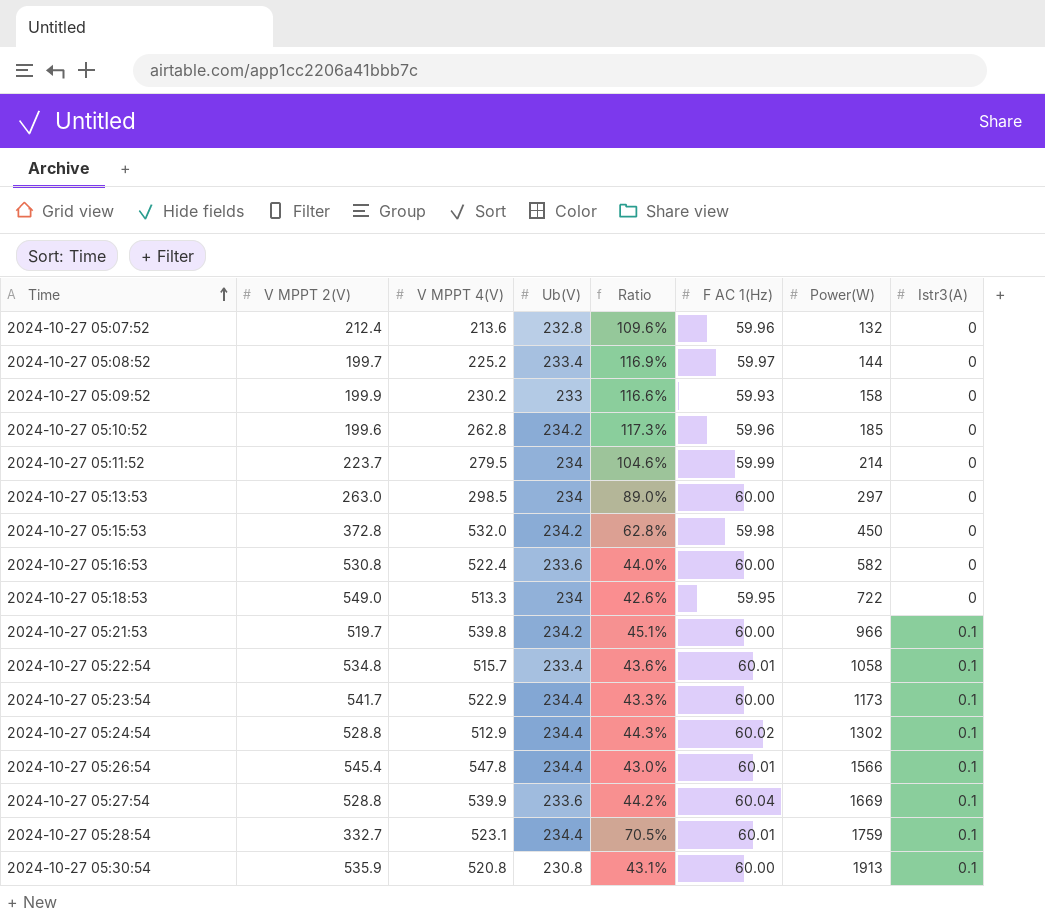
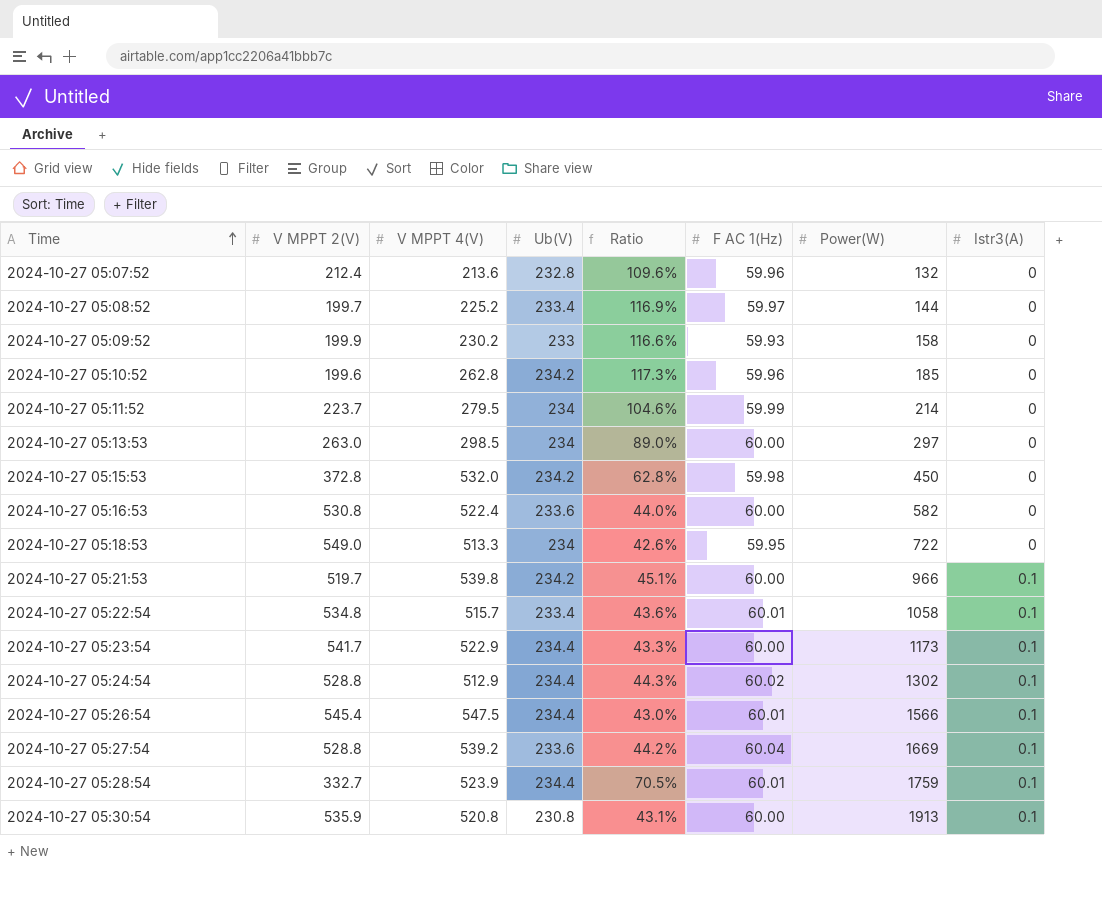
2024-10-27 05:26:54 | V MPPT 4(V): 547.8 -> 547.5
2024-10-27 05:27:54 | V MPPT 4(V): 539.9 -> 539.2
2024-10-27 05:28:54 | V MPPT 4(V): 523.1 -> 523.9

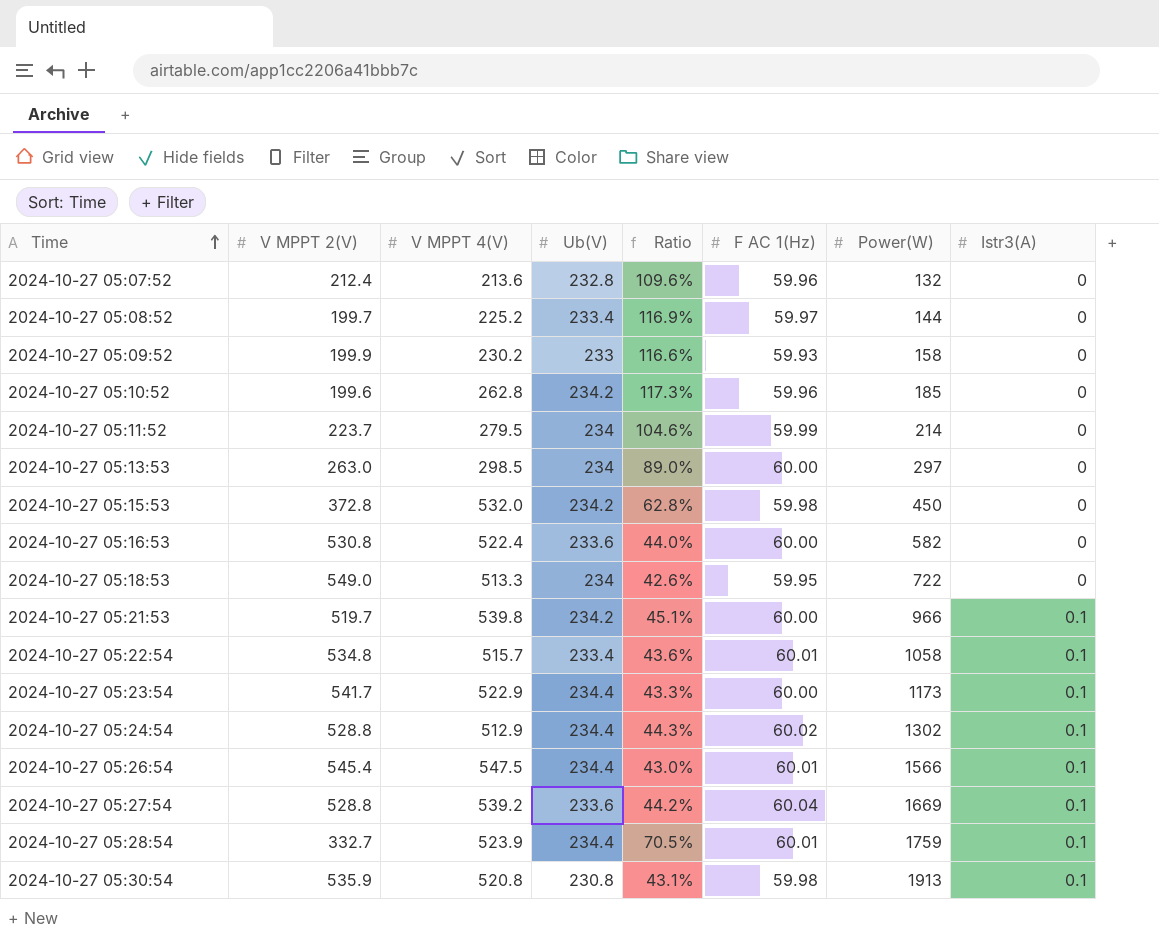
2024-10-27 05:30:54 | F AC 1(Hz): 60.00 -> 59.98

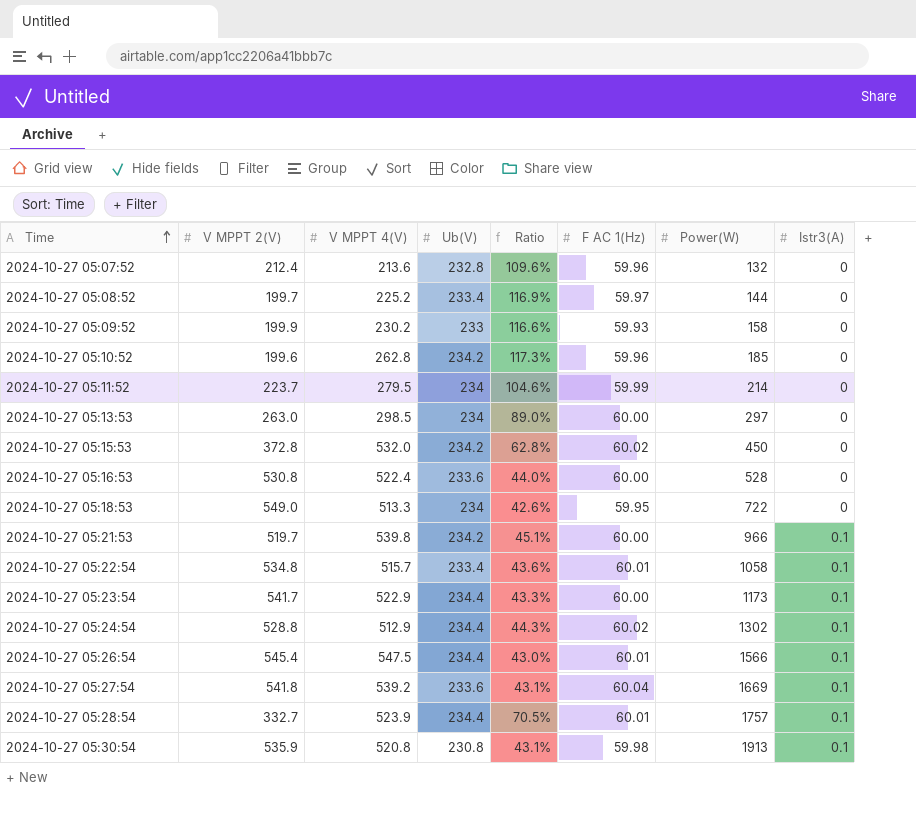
2024-10-27 05:15:53 | F AC 1(Hz): 59.98 -> 60.02
2024-10-27 05:16:53 | Power(W): 582 -> 528
2024-10-27 05:27:54 | V MPPT 2(V): 528.8 -> 541.8
2024-10-27 05:27:54 | Ratio: 44.2% -> 43.1%
2024-10-27 05:28:54 | Power(W): 1759 -> 1757

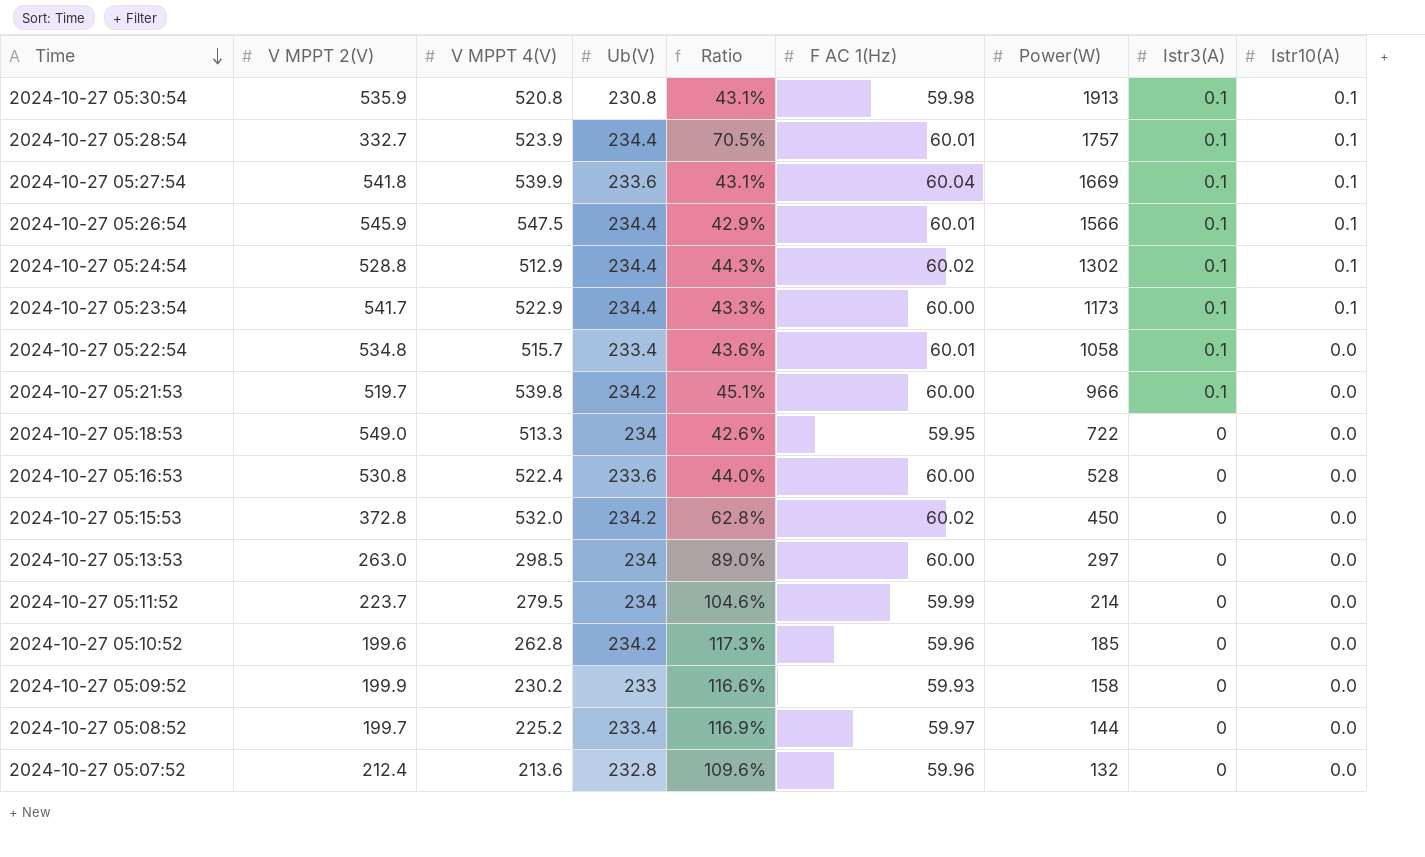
row order: Time ascending -> Time descending
column Istr10(A) | position: none -> 9
2024-10-27 05:27:54 | V MPPT 4(V): 539.2 -> 539.9
2024-10-27 05:26:54 | V MPPT 2(V): 545.4 -> 545.9
2024-10-27 05:26:54 | Ratio: 43.0% -> 42.9%

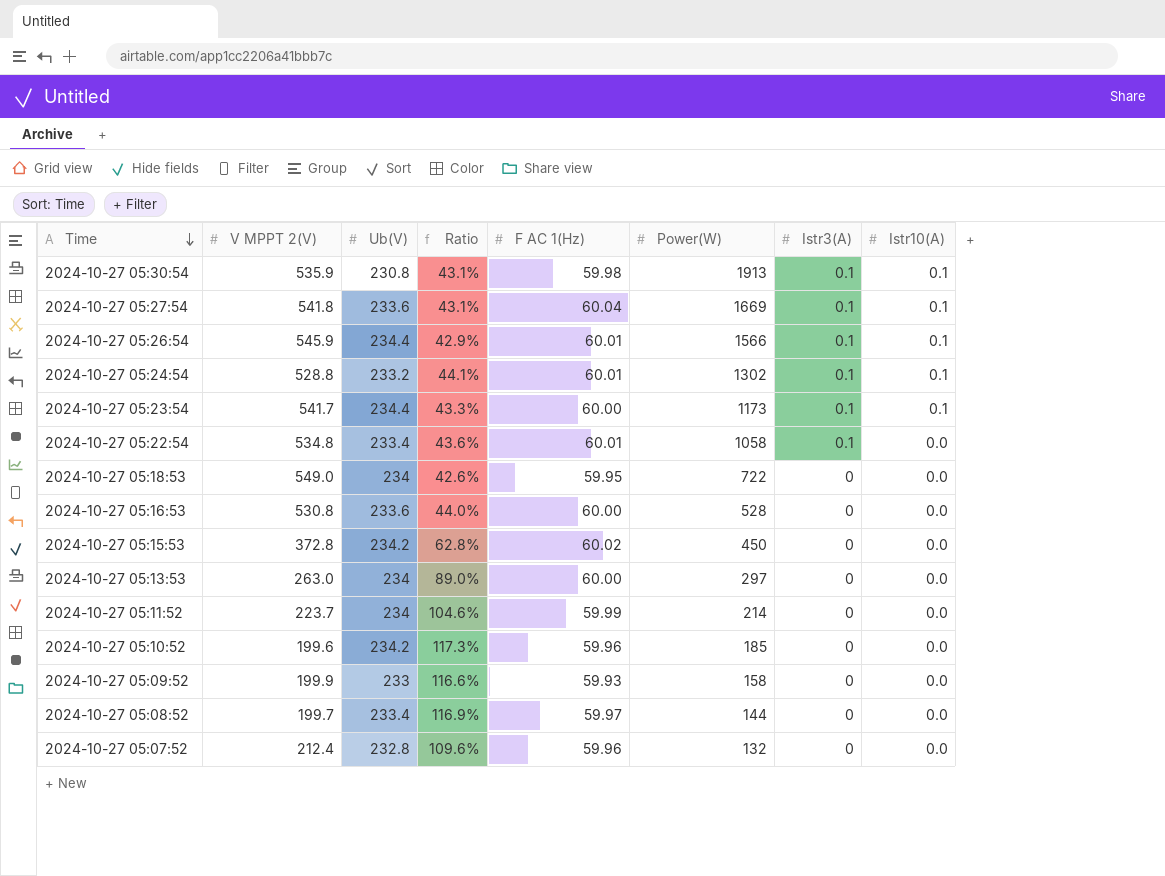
column V MPPT 4(V) | position: 3 -> none
row 2024-10-27 05:28:54: 332.7 | 523.9 | 234.4 | 70.5% | 60.01 | 1757 | 0.1 | 0.1 -> none
row 2024-10-27 05:21:53: 519.7 | 539.8 | 234.2 | 45.1% | 60.00 | 966 | 0.1 | 0.0 -> none
2024-10-27 05:24:54 | Ub(V): 234.4 -> 233.2
2024-10-27 05:24:54 | Ratio: 44.3% -> 44.1%
2024-10-27 05:24:54 | F AC 1(Hz): 60.02 -> 60.01

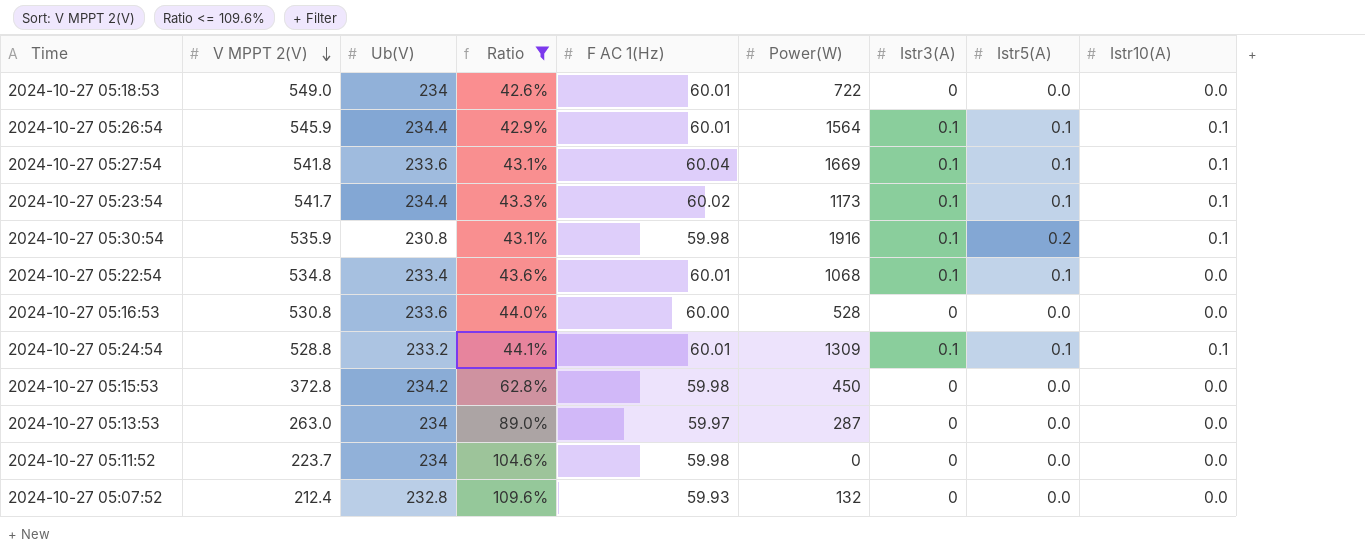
filter: none -> Ratio <= 109.6%
row order: Time descending -> V MPPT 2(V) descending
column Istr5(A) | position: none -> 8
2024-10-27 05:18:53 | F AC 1(Hz): 59.95 -> 60.01
2024-10-27 05:26:54 | Power(W): 1566 -> 1564
2024-10-27 05:23:54 | F AC 1(Hz): 60.00 -> 60.02
2024-10-27 05:30:54 | Power(W): 1913 -> 1916
2024-10-27 05:22:54 | Power(W): 1058 -> 1068
2024-10-27 05:24:54 | Power(W): 1302 -> 1309
2024-10-27 05:15:53 | F AC 1(Hz): 60.02 -> 59.98
2024-10-27 05:13:53 | F AC 1(Hz): 60.00 -> 59.97
2024-10-27 05:13:53 | Power(W): 297 -> 287
2024-10-27 05:11:52 | F AC 1(Hz): 59.99 -> 59.98
2024-10-27 05:11:52 | Power(W): 214 -> 0
2024-10-27 05:07:52 | F AC 1(Hz): 59.96 -> 59.93

